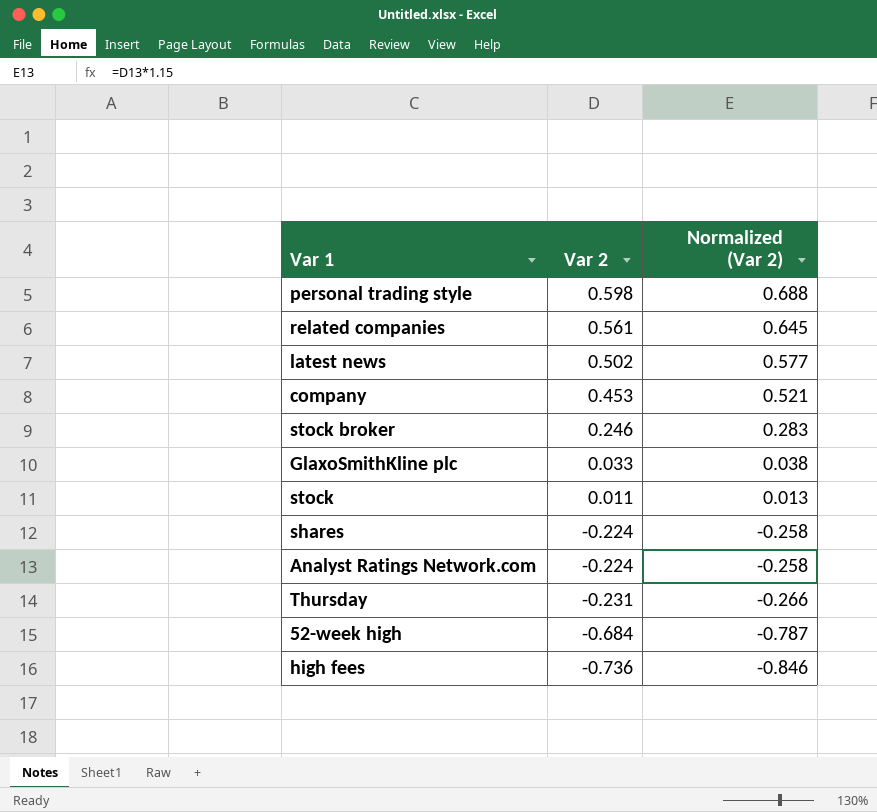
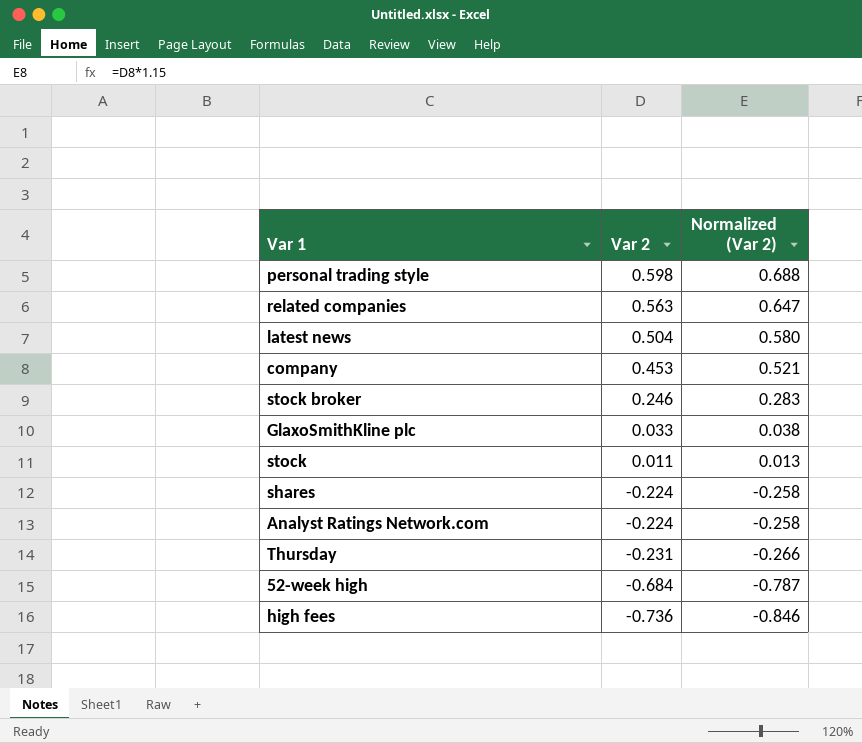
related companies | Var 2: 0.561 -> 0.563
related companies | Normalized (Var 2): 0.645 -> 0.647
latest news | Var 2: 0.502 -> 0.504
latest news | Normalized (Var 2): 0.577 -> 0.580

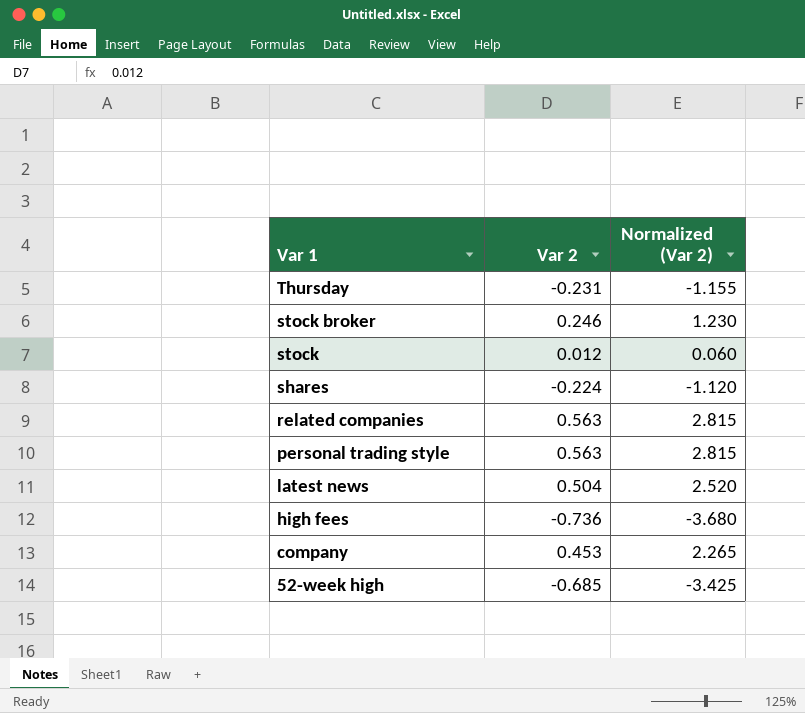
row order: Var 2 descending -> Var 1 descending
column Normalized (Var 2) | formula: [Var 2] * 1.15 -> [Var 2] * 5
row GlaxoSmithKline plc: 0.033 | 0.038 -> none
row Analyst Ratings Network.com: -0.224 | -0.258 -> none
stock | Var 2: 0.011 -> 0.012
personal trading style | Var 2: 0.598 -> 0.563
52-week high | Var 2: -0.684 -> -0.685

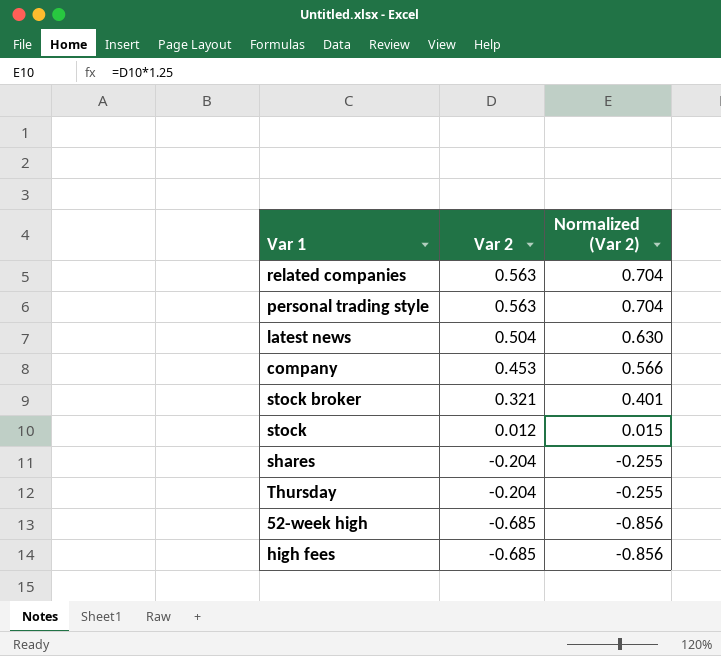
row order: Var 1 descending -> Var 2 descending
column Normalized (Var 2) | formula: [Var 2] * 5 -> [Var 2] * 1.25
stock broker | Var 2: 0.246 -> 0.321
shares | Var 2: -0.224 -> -0.204
Thursday | Var 2: -0.231 -> -0.204
high fees | Var 2: -0.736 -> -0.685

